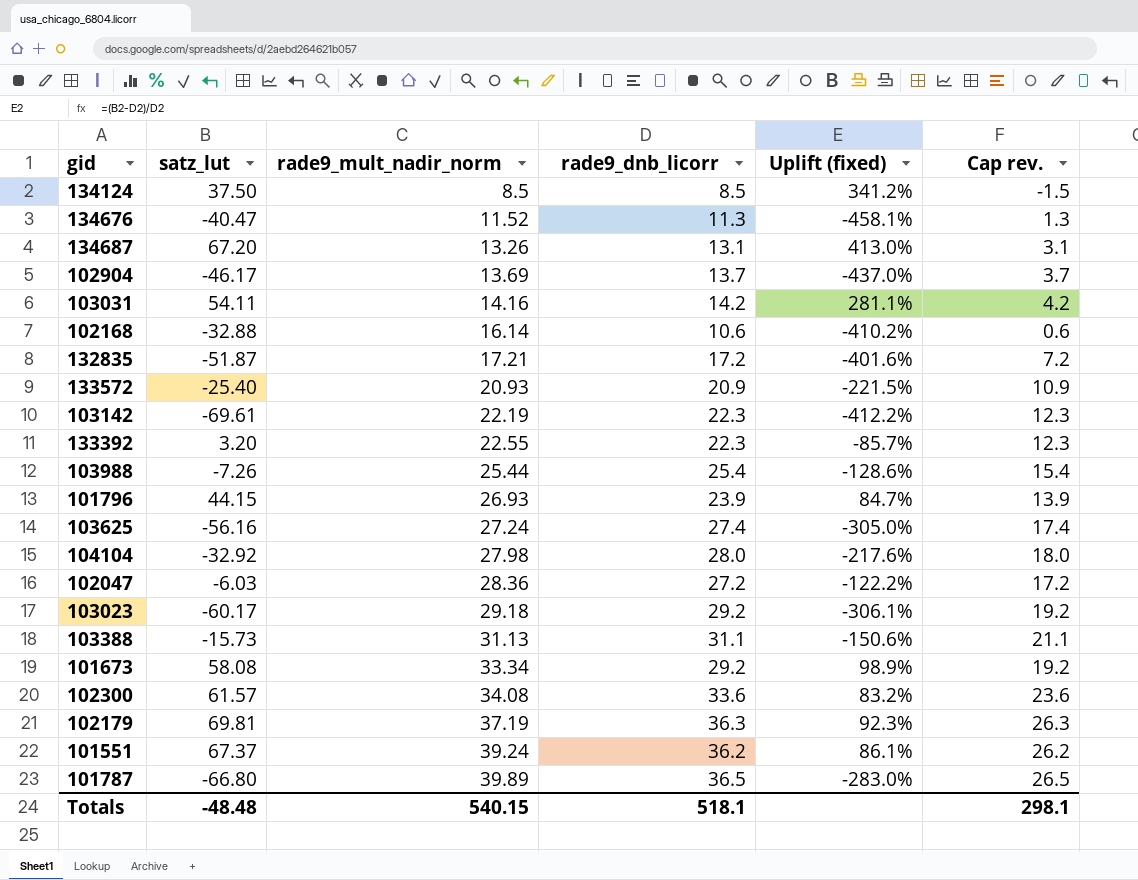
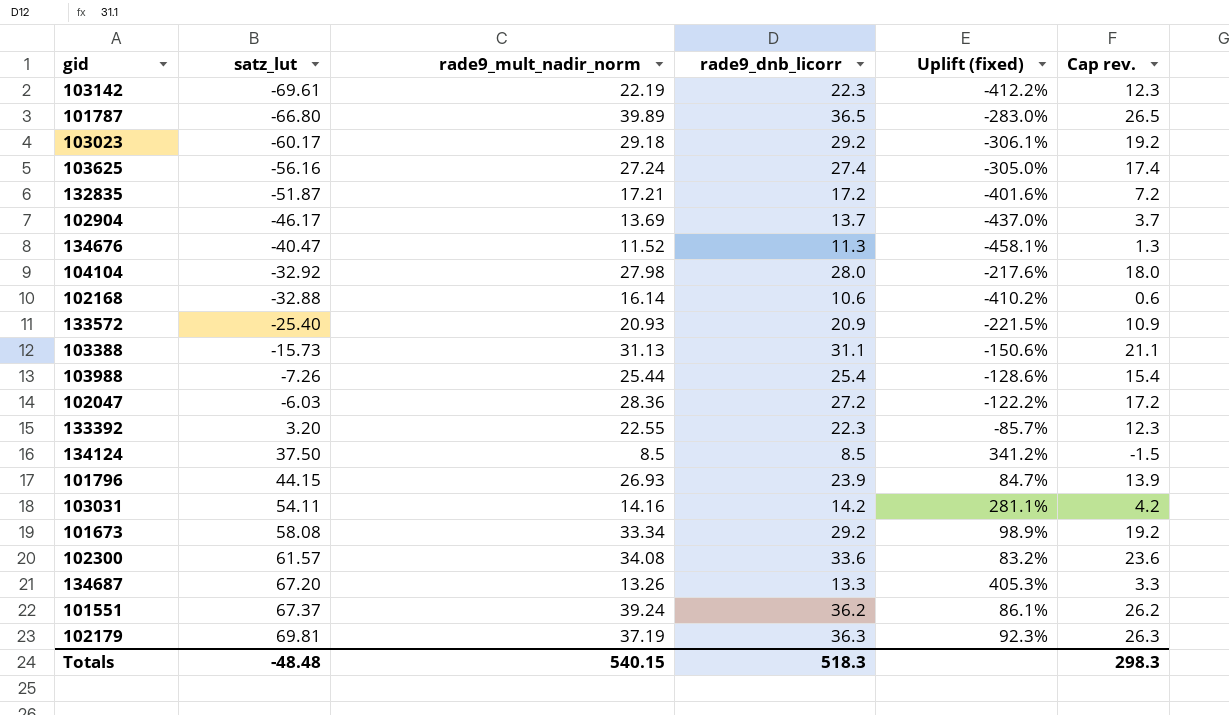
row order: rade9_mult_nadir_norm ascending -> satz_lut ascending
134687 | rade9_dnb_licorr: 13.1 -> 13.3
134687 | Uplift (fixed): 413.0% -> 405.3%
134687 | Cap rev.: 3.1 -> 3.3
Totals | rade9_dnb_licorr: 518.1 -> 518.3
Totals | Cap rev.: 298.1 -> 298.3

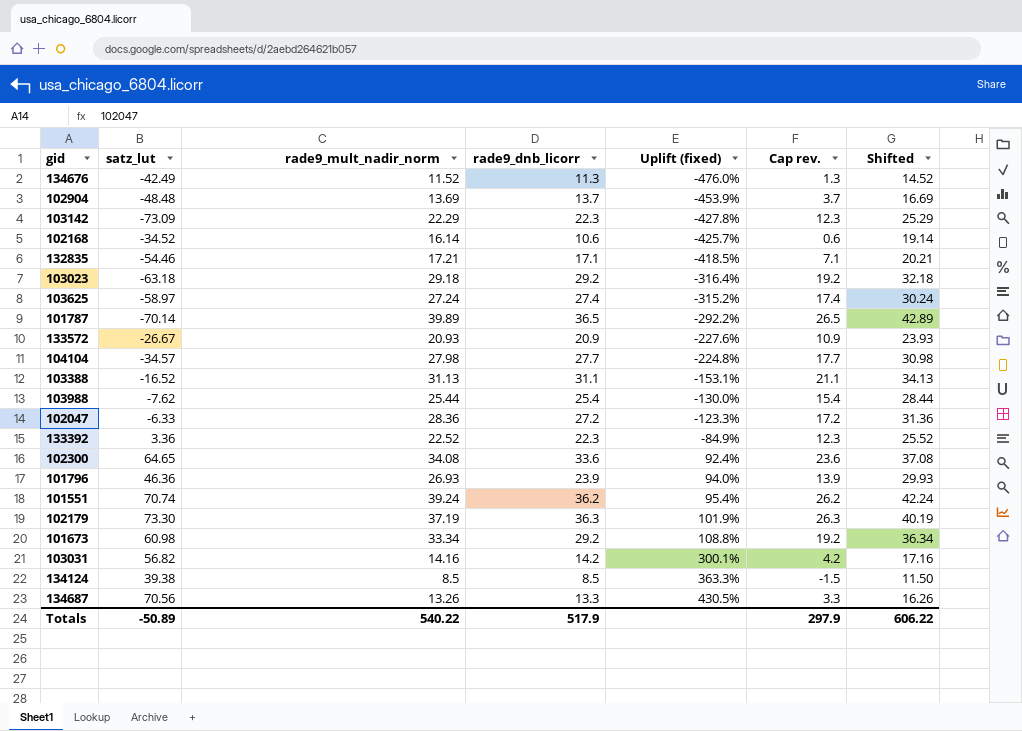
row order: satz_lut ascending -> Uplift (fixed) ascending
column Shifted | formula: none -> [rade9_mult_nadir_norm] + 3
134676 | satz_lut: -40.47 -> -42.49
134676 | Uplift (fixed): -458.1% -> -476.0%
102904 | satz_lut: -46.17 -> -48.48
102904 | Uplift (fixed): -437.0% -> -453.9%
103142 | satz_lut: -69.61 -> -73.09
103142 | rade9_mult_nadir_norm: 22.19 -> 22.29
103142 | Uplift (fixed): -412.2% -> -427.8%
102168 | satz_lut: -32.88 -> -34.52
102168 | Uplift (fixed): -410.2% -> -425.7%
132835 | satz_lut: -51.87 -> -54.46
132835 | rade9_dnb_licorr: 17.2 -> 17.1
132835 | Uplift (fixed): -401.6% -> -418.5%
132835 | Cap rev.: 7.2 -> 7.1
103023 | satz_lut: -60.17 -> -63.18
103023 | Uplift (fixed): -306.1% -> -316.4%
103625 | satz_lut: -56.16 -> -58.97
103625 | Uplift (fixed): -305.0% -> -315.2%
101787 | satz_lut: -66.80 -> -70.14
101787 | Uplift (fixed): -283.0% -> -292.2%
133572 | satz_lut: -25.40 -> -26.67
133572 | Uplift (fixed): -221.5% -> -227.6%
104104 | satz_lut: -32.92 -> -34.57
104104 | rade9_dnb_licorr: 28.0 -> 27.7
104104 | Uplift (fixed): -217.6% -> -224.8%
104104 | Cap rev.: 18.0 -> 17.7
103388 | satz_lut: -15.73 -> -16.52
103388 | Uplift (fixed): -150.6% -> -153.1%
103988 | satz_lut: -7.26 -> -7.62
103988 | Uplift (fixed): -128.6% -> -130.0%
102047 | satz_lut: -6.03 -> -6.33
102047 | Uplift (fixed): -122.2% -> -123.3%
133392 | satz_lut: 3.20 -> 3.36
133392 | rade9_mult_nadir_norm: 22.55 -> 22.52
133392 | Uplift (fixed): -85.7% -> -84.9%
102300 | satz_lut: 61.57 -> 64.65
102300 | Uplift (fixed): 83.2% -> 92.4%
101796 | satz_lut: 44.15 -> 46.36
101796 | Uplift (fixed): 84.7% -> 94.0%
101551 | satz_lut: 67.37 -> 70.74
101551 | Uplift (fixed): 86.1% -> 95.4%
102179 | satz_lut: 69.81 -> 73.30
102179 | Uplift (fixed): 92.3% -> 101.9%
101673 | satz_lut: 58.08 -> 60.98
101673 | Uplift (fixed): 98.9% -> 108.8%
103031 | satz_lut: 54.11 -> 56.82
103031 | Uplift (fixed): 281.1% -> 300.1%
134124 | satz_lut: 37.50 -> 39.38
134124 | Uplift (fixed): 341.2% -> 363.3%
134687 | satz_lut: 67.20 -> 70.56
134687 | Uplift (fixed): 405.3% -> 430.5%
Totals | satz_lut: -48.48 -> -50.89
Totals | rade9_mult_nadir_norm: 540.15 -> 540.22
Totals | rade9_dnb_licorr: 518.3 -> 517.9
Totals | Cap rev.: 298.3 -> 297.9

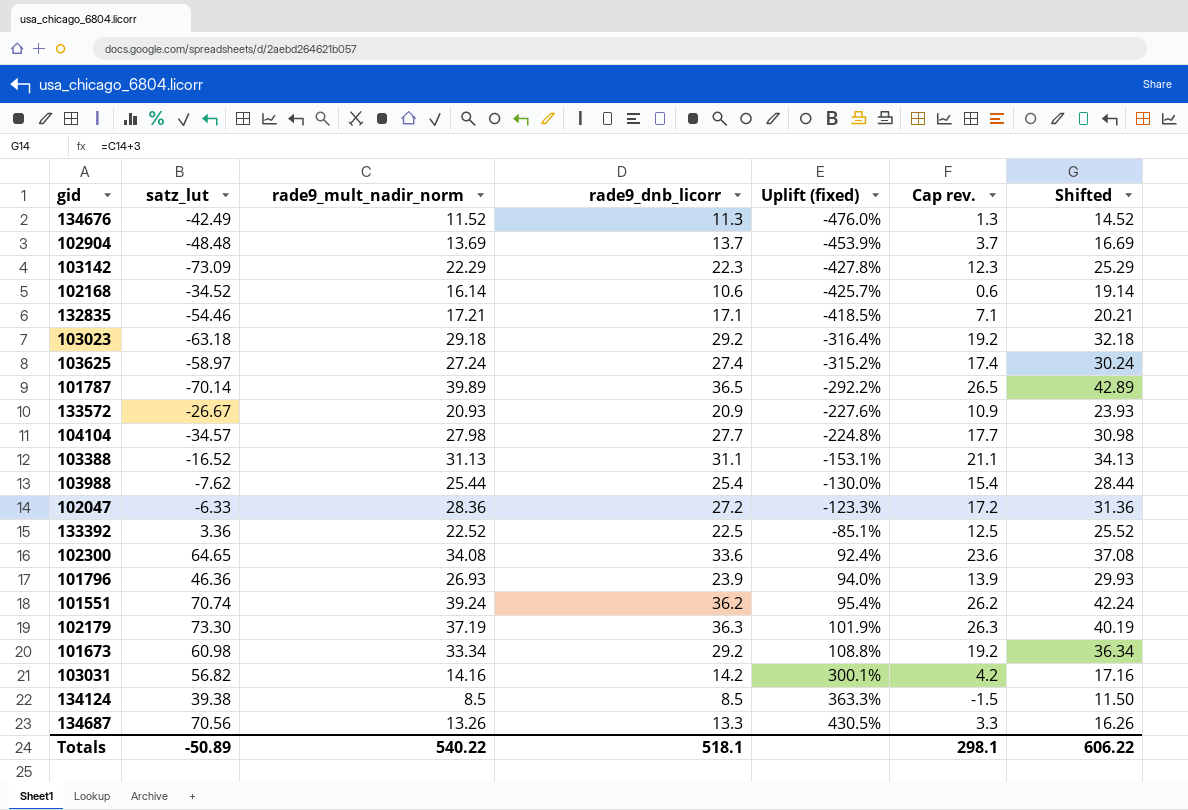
133392 | rade9_dnb_licorr: 22.3 -> 22.5
133392 | Uplift (fixed): -84.9% -> -85.1%
133392 | Cap rev.: 12.3 -> 12.5
Totals | rade9_dnb_licorr: 517.9 -> 518.1
Totals | Cap rev.: 297.9 -> 298.1

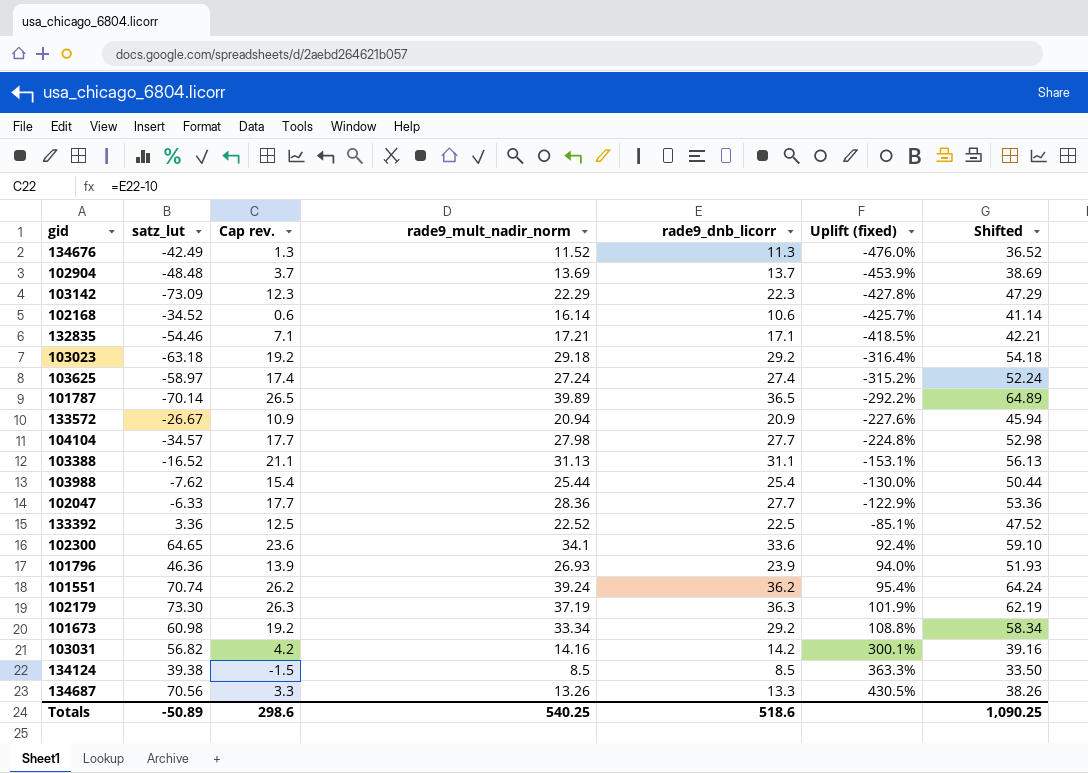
column Cap rev. | position: 6 -> 3
column Shifted | formula: [rade9_mult_nadir_norm] + 3 -> [rade9_mult_nadir_norm] + 25
133572 | rade9_mult_nadir_norm: 20.93 -> 20.94
102047 | Cap rev.: 17.2 -> 17.7
102047 | rade9_dnb_licorr: 27.2 -> 27.7
102047 | Uplift (fixed): -123.3% -> -122.9%
102300 | rade9_mult_nadir_norm: 34.08 -> 34.1
Totals | Cap rev.: 298.1 -> 298.6
Totals | rade9_mult_nadir_norm: 540.22 -> 540.25
Totals | rade9_dnb_licorr: 518.1 -> 518.6
Totals | Shifted: 606.22 -> 1,090.25

